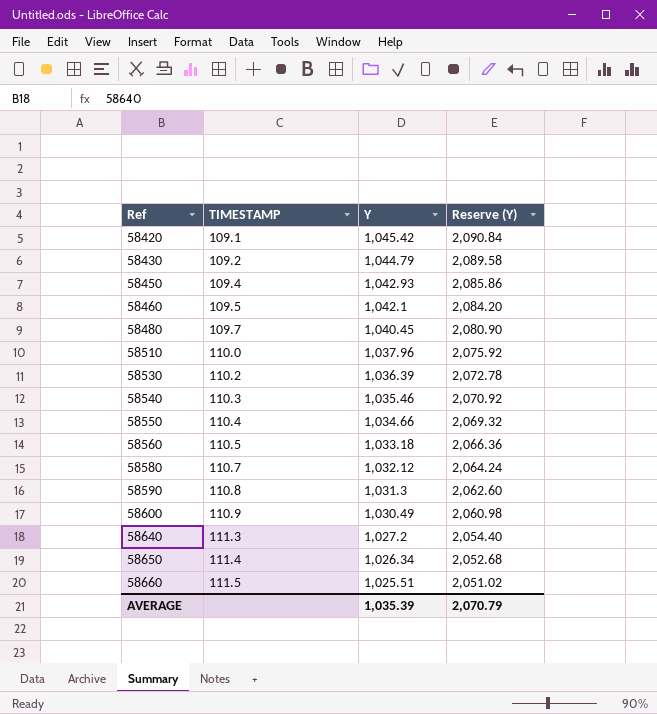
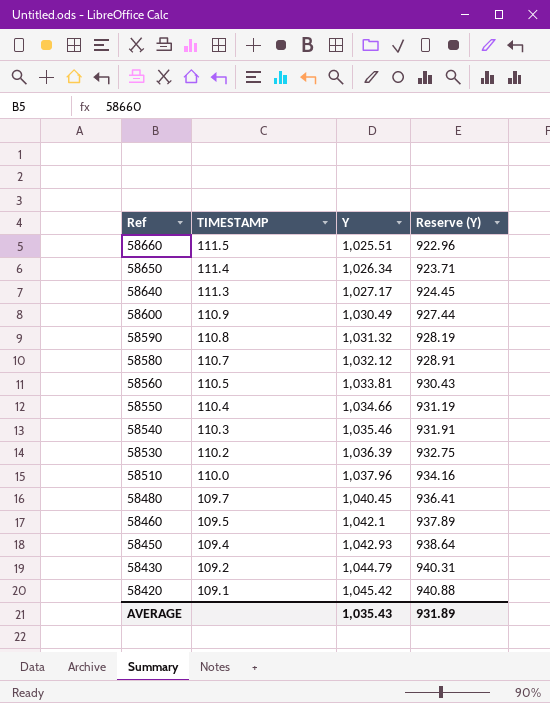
row order: Ref ascending -> Ref descending
column Reserve (Y) | formula: [Y] * 2 -> [Y] * 0.9
58640 | Y: 1,027.2 -> 1,027.17
58590 | Y: 1,031.3 -> 1,031.32
58560 | Y: 1,033.18 -> 1,033.81
AVERAGE | Y: 1,035.39 -> 1,035.43
AVERAGE | Reserve (Y): 2,070.79 -> 931.89

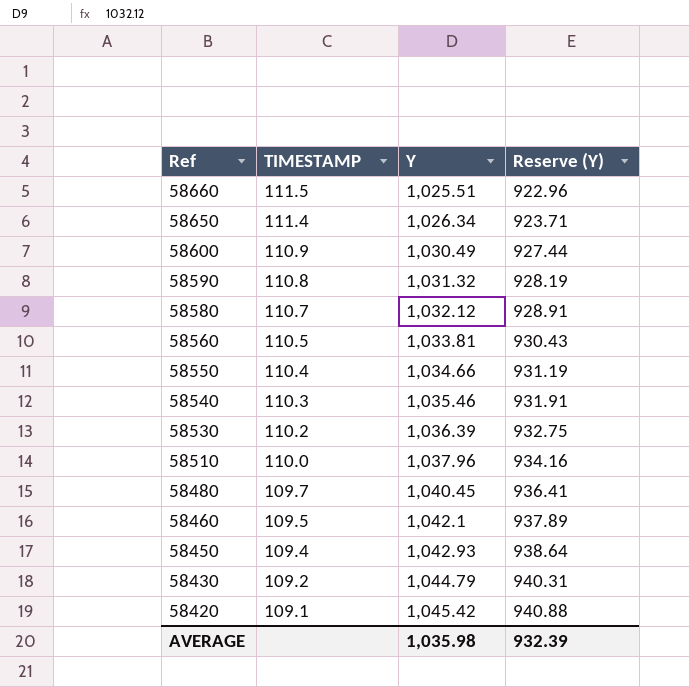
row 58640: 111.3 | 1,027.17 | 924.45 -> none
AVERAGE | Y: 1,035.43 -> 1,035.98
AVERAGE | Reserve (Y): 931.89 -> 932.39

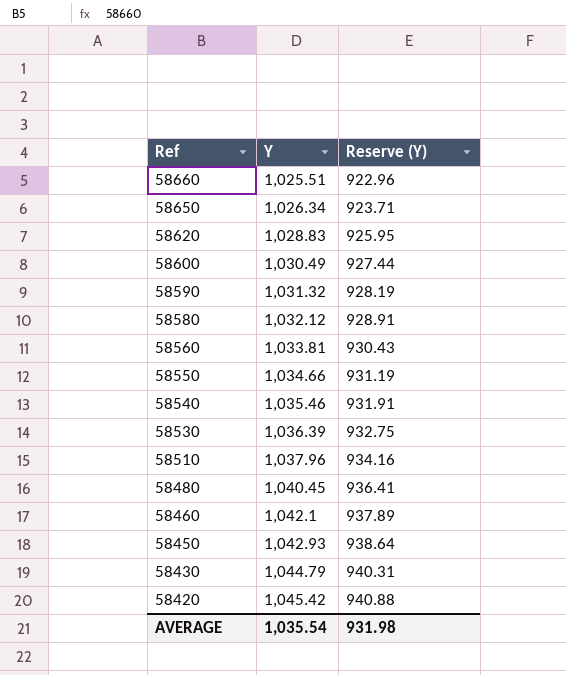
column TIMESTAMP | position: 2 -> none
row 58620: none -> 1,028.83 | 925.95
AVERAGE | Y: 1,035.98 -> 1,035.54
AVERAGE | Reserve (Y): 932.39 -> 931.98

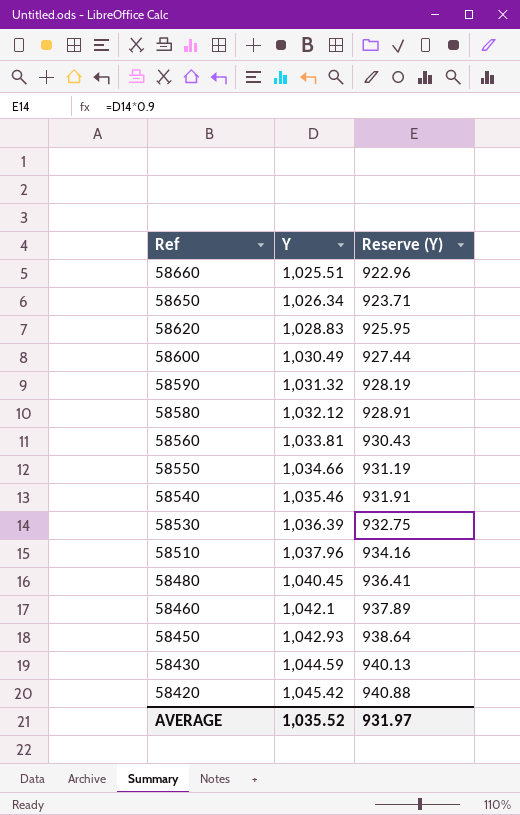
58430 | Y: 1,044.79 -> 1,044.59
58430 | Reserve (Y): 940.31 -> 940.13
AVERAGE | Y: 1,035.54 -> 1,035.52
AVERAGE | Reserve (Y): 931.98 -> 931.97

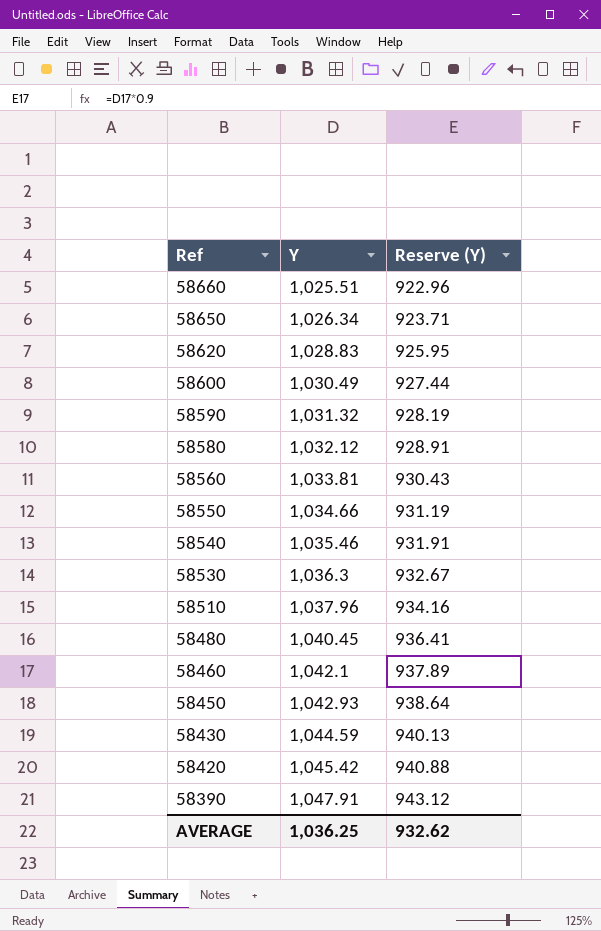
58530 | Y: 1,036.39 -> 1,036.3
58530 | Reserve (Y): 932.75 -> 932.67
row 58390: none -> 1,047.91 | 943.12
AVERAGE | Y: 1,035.52 -> 1,036.25
AVERAGE | Reserve (Y): 931.97 -> 932.62

